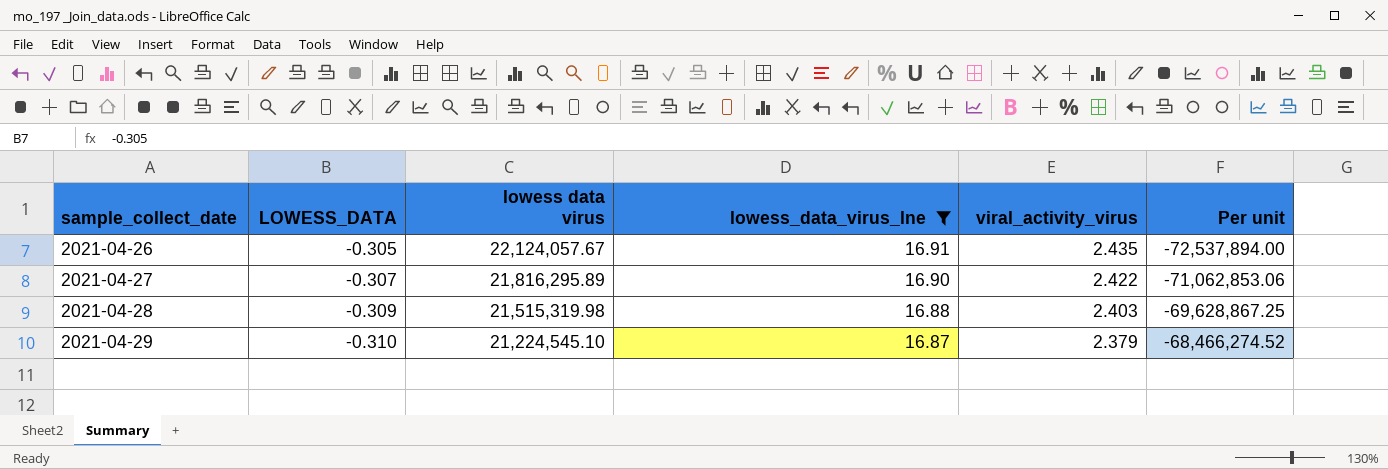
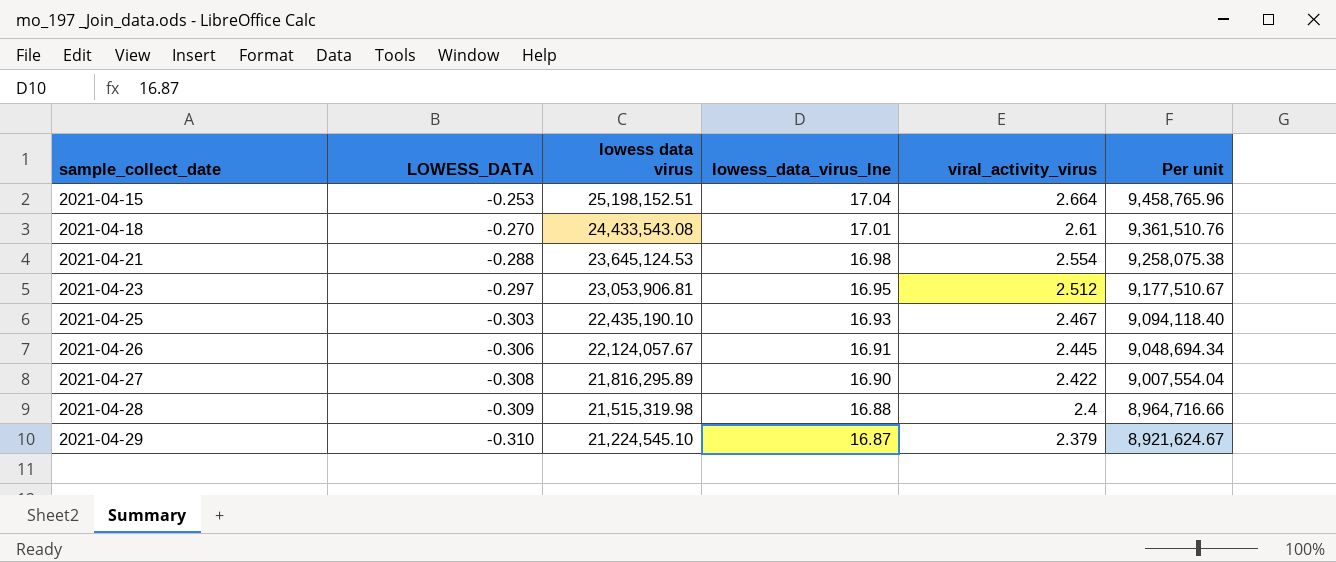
filter: lowess_data_virus_lne <= 16.91 -> none
column Per unit | formula: [lowess data virus] / [LOWESS_DATA] -> [lowess data virus] / [viral_activity_virus]
2021-04-26 | LOWESS_DATA: -0.305 -> -0.306
2021-04-26 | viral_activity_virus: 2.435 -> 2.445
2021-04-27 | LOWESS_DATA: -0.307 -> -0.308
2021-04-28 | viral_activity_virus: 2.403 -> 2.4

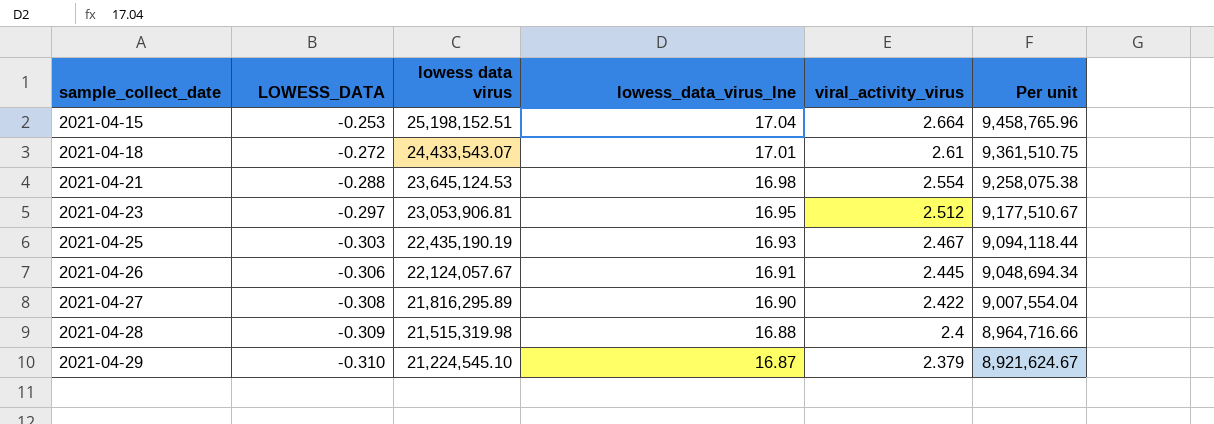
2021-04-18 | LOWESS_DATA: -0.270 -> -0.272
2021-04-18 | lowess data virus: 24,433,543.08 -> 24,433,543.07
2021-04-18 | Per unit: 9,361,510.76 -> 9,361,510.75
2021-04-25 | lowess data virus: 22,435,190.10 -> 22,435,190.19
2021-04-25 | Per unit: 9,094,118.40 -> 9,094,118.44

